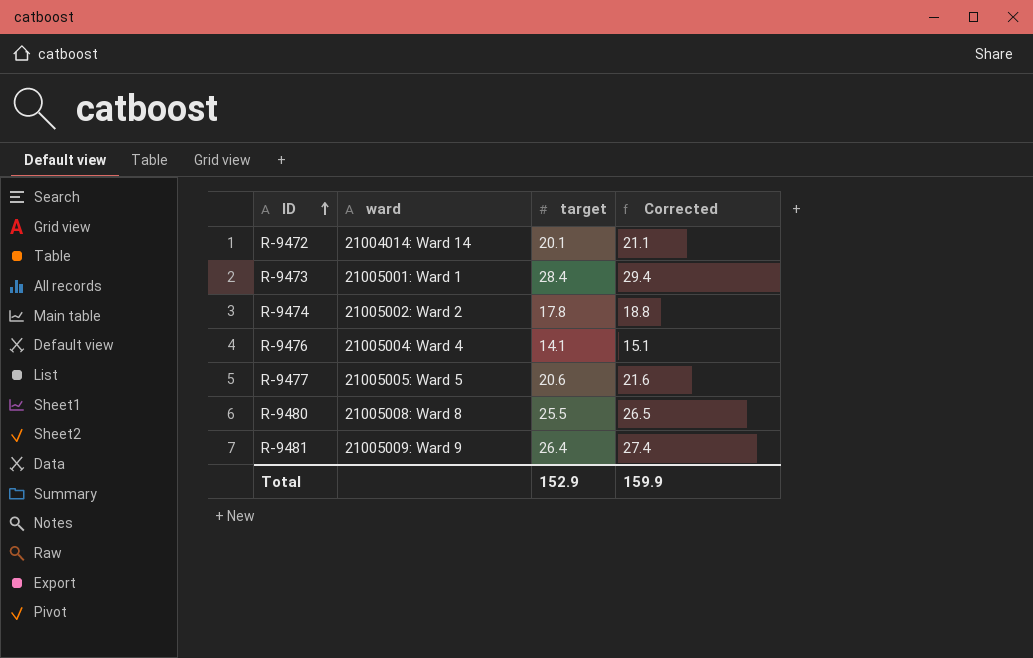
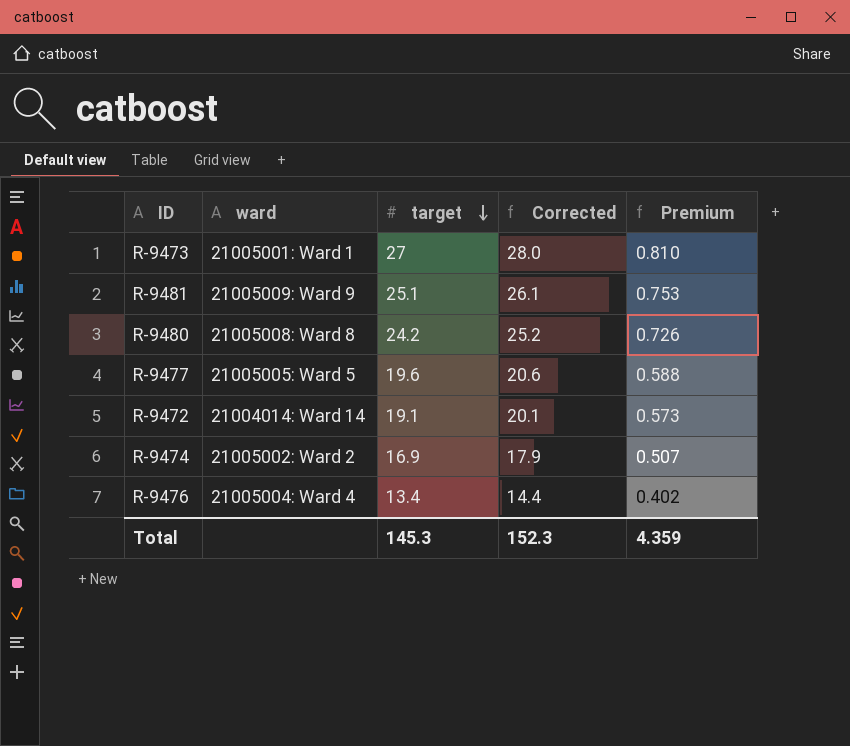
row order: ID ascending -> target descending
column Premium | formula: none -> [target] * 0.03
R-9473 | target: 28.4 -> 27
R-9473 | Corrected: 29.4 -> 28.0
R-9481 | target: 26.4 -> 25.1
R-9481 | Corrected: 27.4 -> 26.1
R-9480 | target: 25.5 -> 24.2
R-9480 | Corrected: 26.5 -> 25.2
R-9477 | target: 20.6 -> 19.6
R-9477 | Corrected: 21.6 -> 20.6
R-9472 | target: 20.1 -> 19.1
R-9472 | Corrected: 21.1 -> 20.1
R-9474 | target: 17.8 -> 16.9
R-9474 | Corrected: 18.8 -> 17.9
R-9476 | target: 14.1 -> 13.4
R-9476 | Corrected: 15.1 -> 14.4
Total | target: 152.9 -> 145.3
Total | Corrected: 159.9 -> 152.3

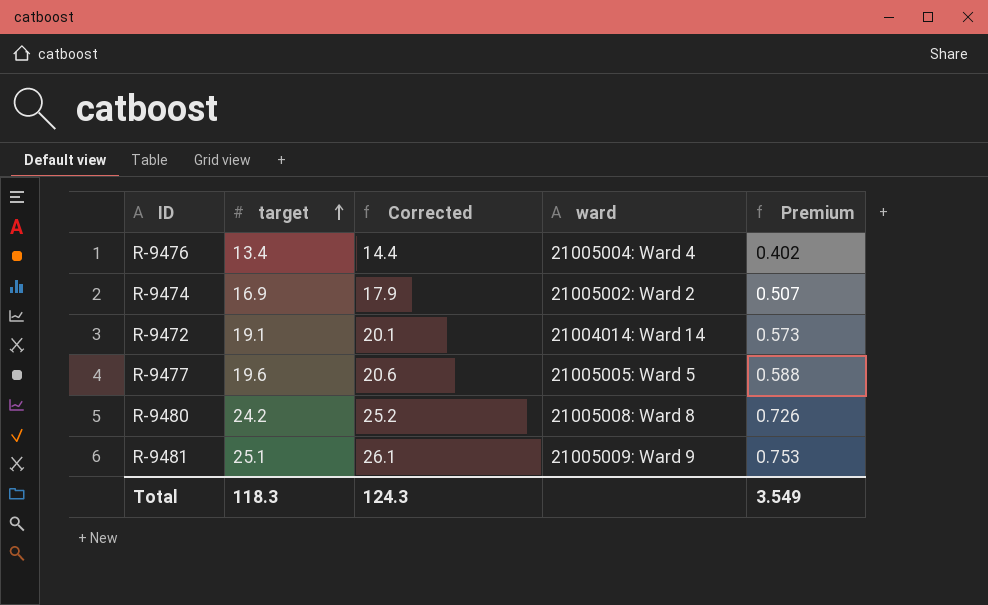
row order: target descending -> target ascending
column ward | position: 2 -> 4
row R-9473: 21005001: Ward 1 | 27 | 28.0 | 0.810 -> none
Total | target: 145.3 -> 118.3
Total | Corrected: 152.3 -> 124.3
Total | Premium: 4.359 -> 3.549

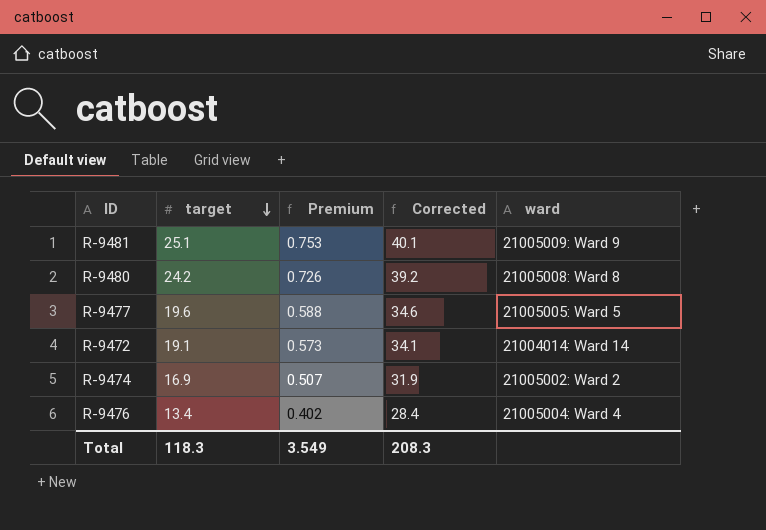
row order: target ascending -> target descending
column Premium | position: 5 -> 3
column Corrected | formula: [target] + 1 -> [target] + 15
Total | Corrected: 124.3 -> 208.3

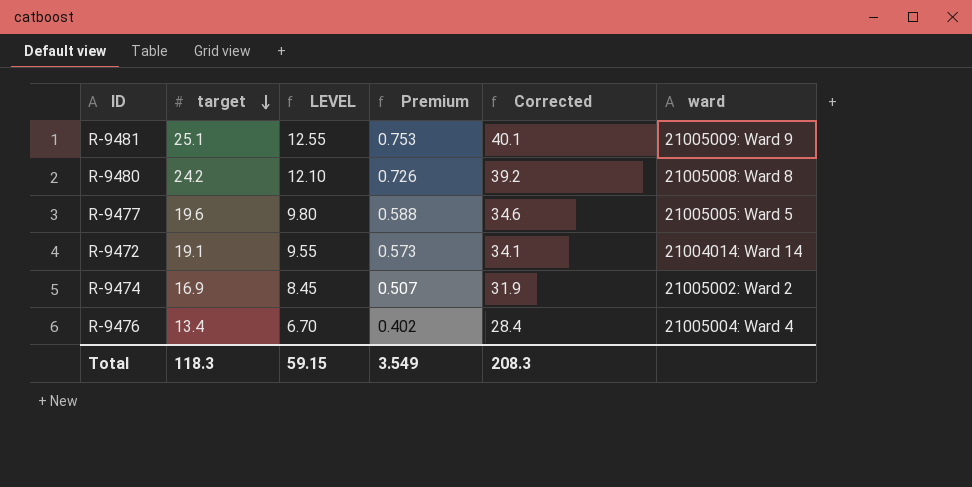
column LEVEL | formula: none -> [target] * 0.5

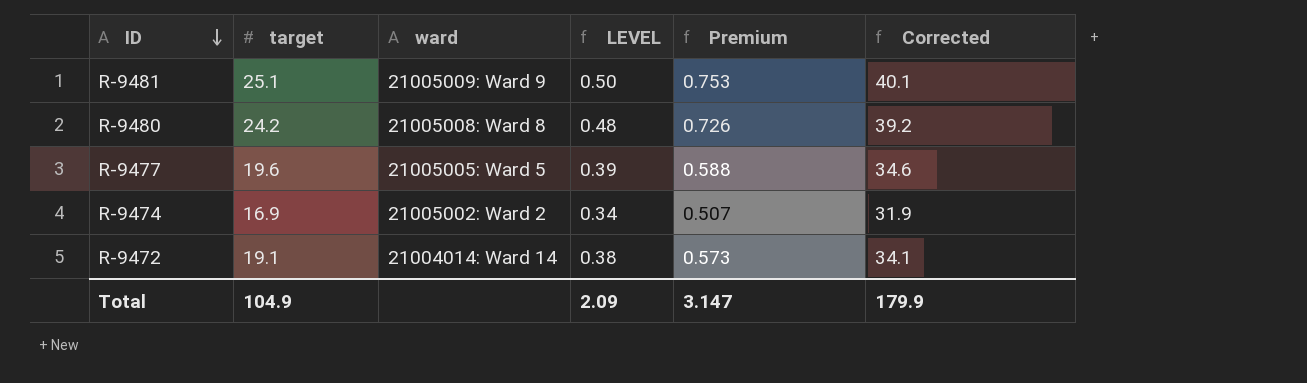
row order: target descending -> ID descending
column ward | position: 6 -> 3
column LEVEL | formula: [target] * 0.5 -> [target] * 0.02
row R-9476: 13.4 | 6.70 | 0.402 | 28.4 | 21005004: Ward 4 -> none
Total | target: 118.3 -> 104.9
Total | LEVEL: 59.15 -> 2.09
Total | Premium: 3.549 -> 3.147
Total | Corrected: 208.3 -> 179.9

